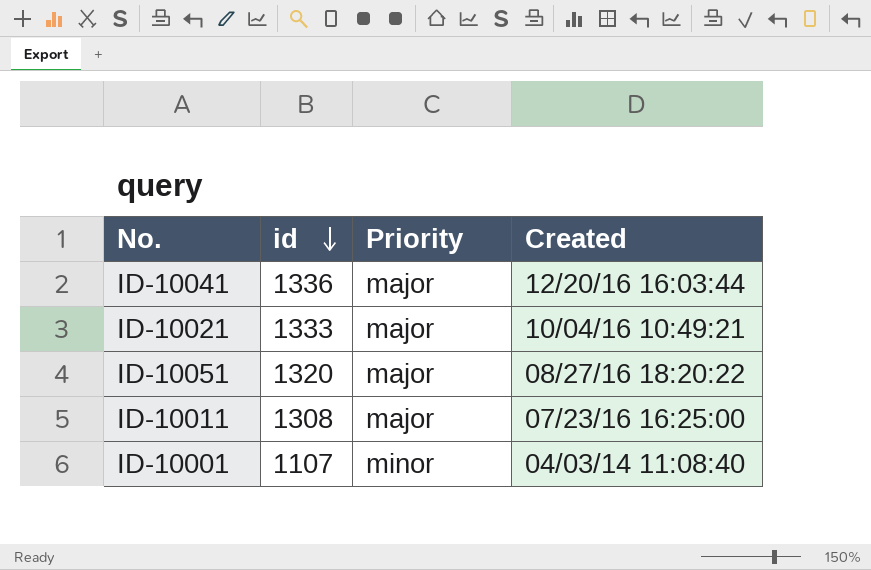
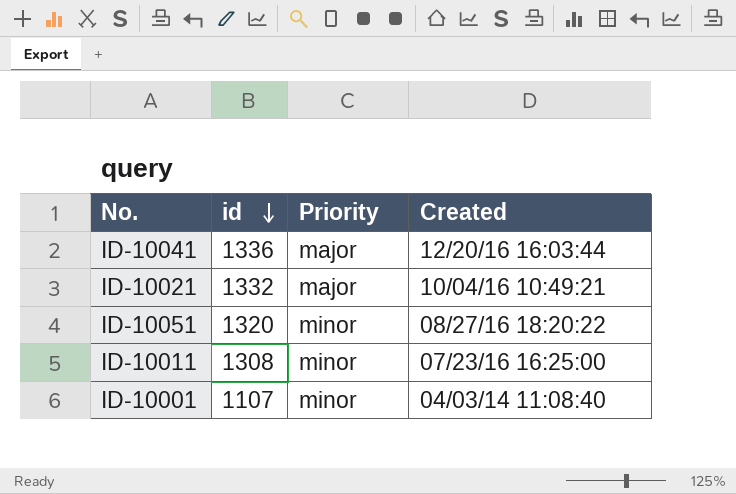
ID-10021 | id: 1333 -> 1332
ID-10051 | Priority: major -> minor
ID-10011 | Priority: major -> minor

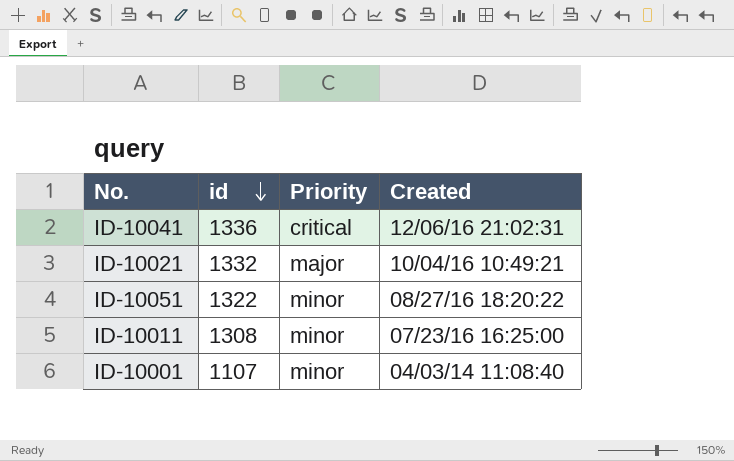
ID-10041 | Priority: major -> critical
ID-10041 | Created: 12/20/16 16:03:44 -> 12/06/16 21:02:31
ID-10051 | id: 1320 -> 1322

